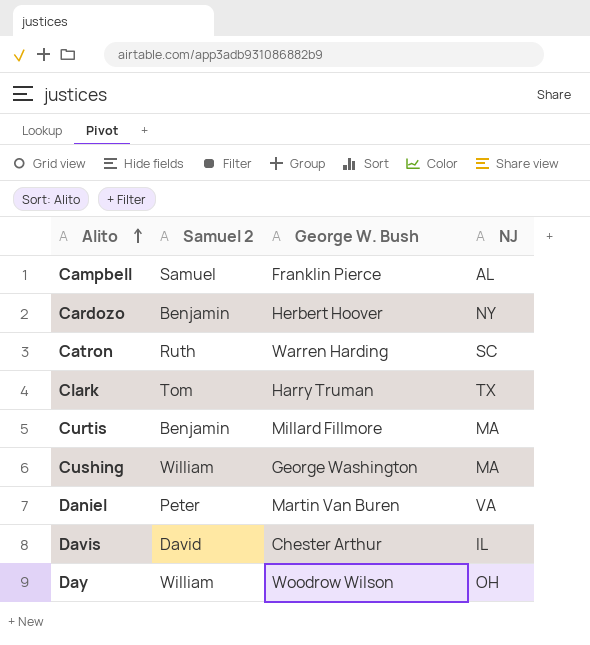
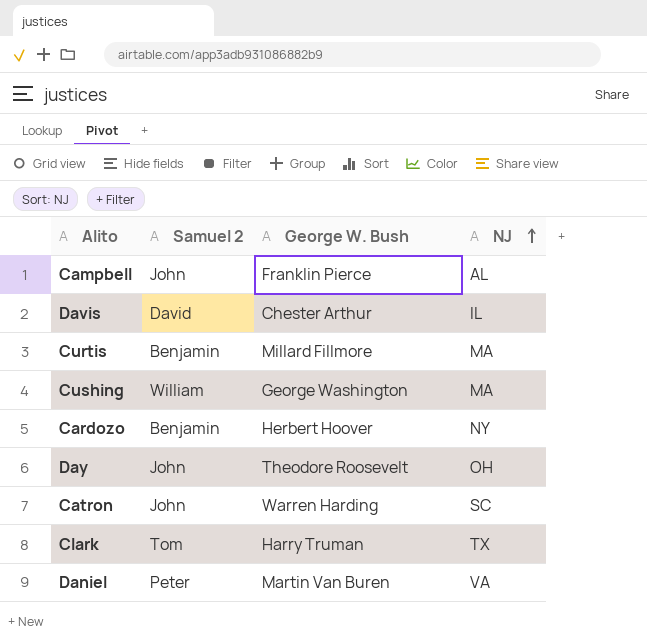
row order: Alito ascending -> NJ ascending
Campbell | Samuel 2: Samuel -> John
Day | Samuel 2: William -> John
Day | George W. Bush: Woodrow Wilson -> Theodore Roosevelt
Catron | Samuel 2: Ruth -> John

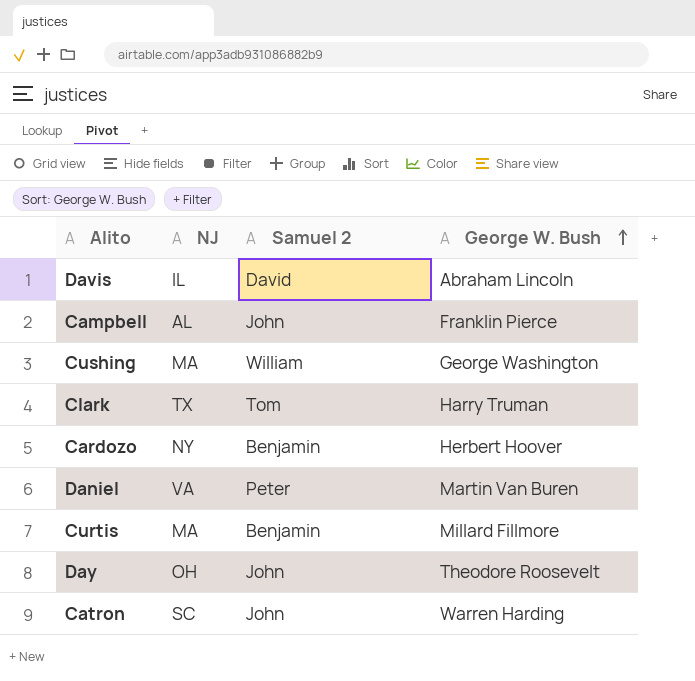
row order: NJ ascending -> George W. Bush ascending
column NJ | position: 4 -> 2
Davis | George W. Bush: Chester Arthur -> Abraham Lincoln

